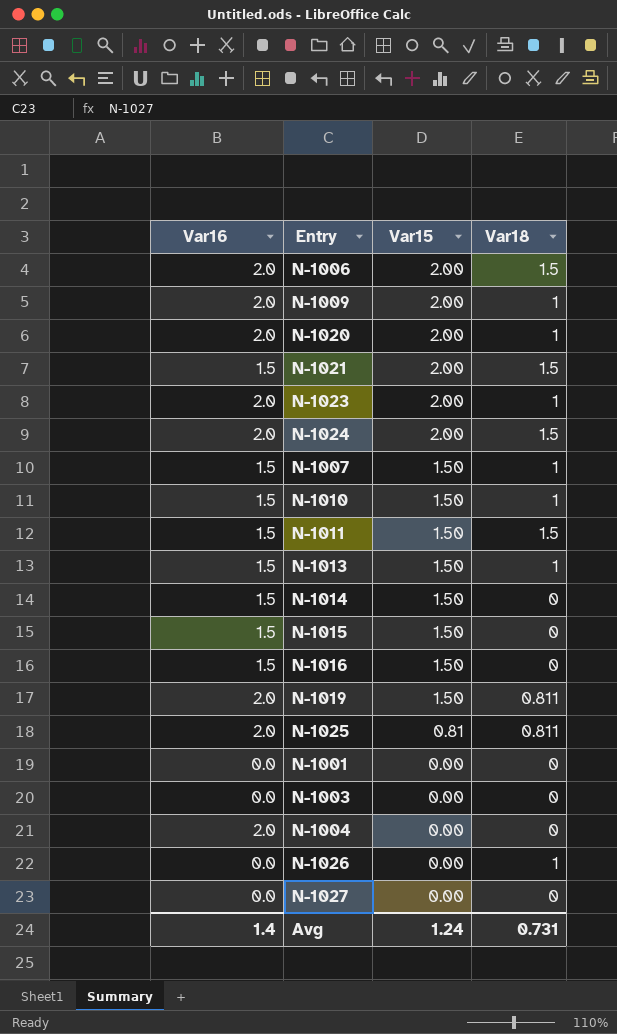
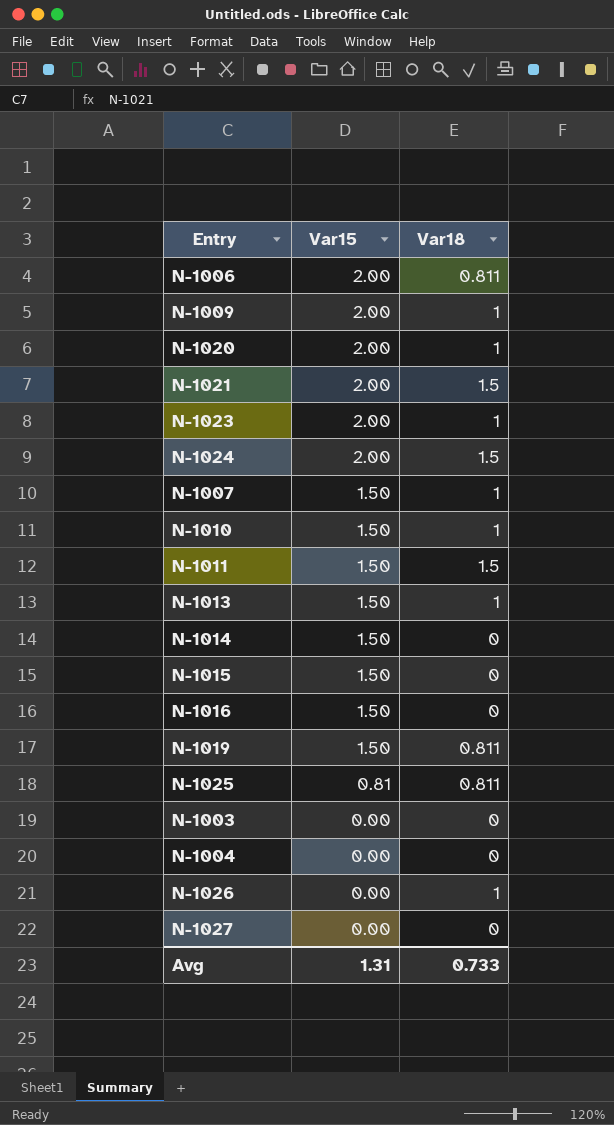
column Var16 | position: 1 -> none
row N-1001: 0.0 | 0.00 | 0 -> none
N-1006 | Var18: 1.5 -> 0.811
Avg | Var15: 1.24 -> 1.31
Avg | Var18: 0.731 -> 0.733

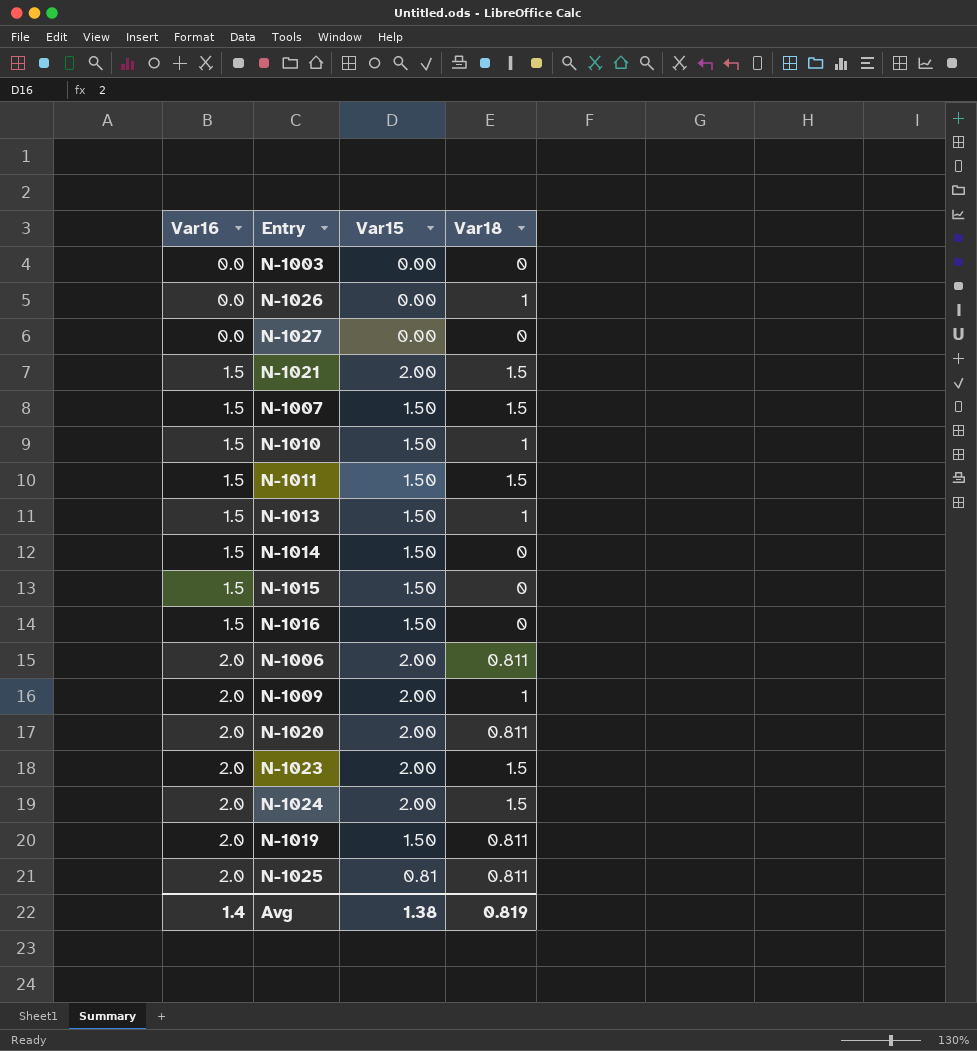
row order: Var15 descending -> Var16 ascending
column Var16 | position: none -> 1
row N-1004: 0.00 | 0 -> none
N-1007 | Var18: 1 -> 1.5
N-1020 | Var18: 1 -> 0.811
N-1023 | Var18: 1 -> 1.5
Avg | Var15: 1.31 -> 1.38
Avg | Var18: 0.733 -> 0.819

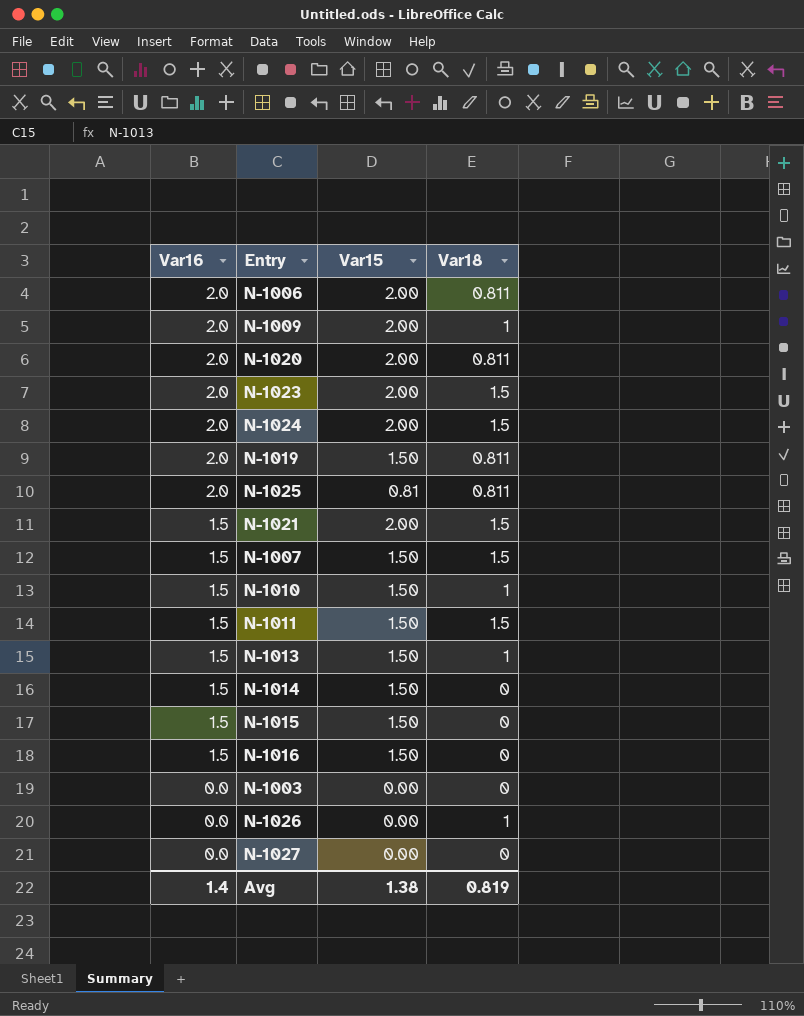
row order: Var16 ascending -> Var16 descending

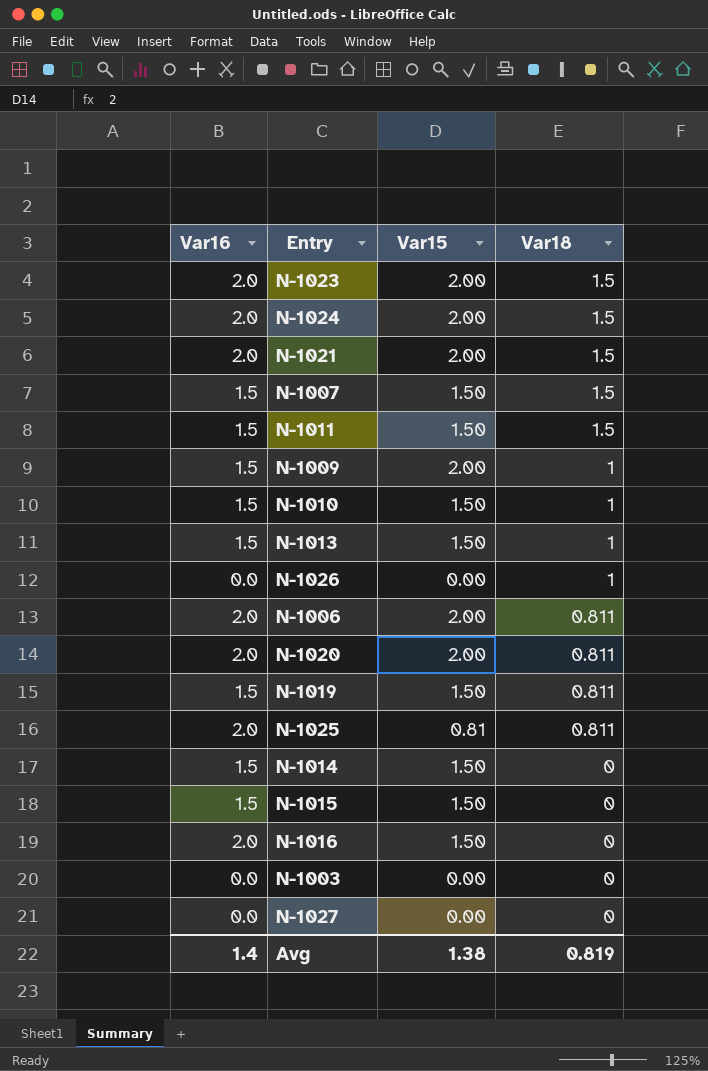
row order: Var16 descending -> Var18 descending
N-1021 | Var16: 1.5 -> 2.0
N-1009 | Var16: 2.0 -> 1.5
N-1019 | Var16: 2.0 -> 1.5
N-1016 | Var16: 1.5 -> 2.0

